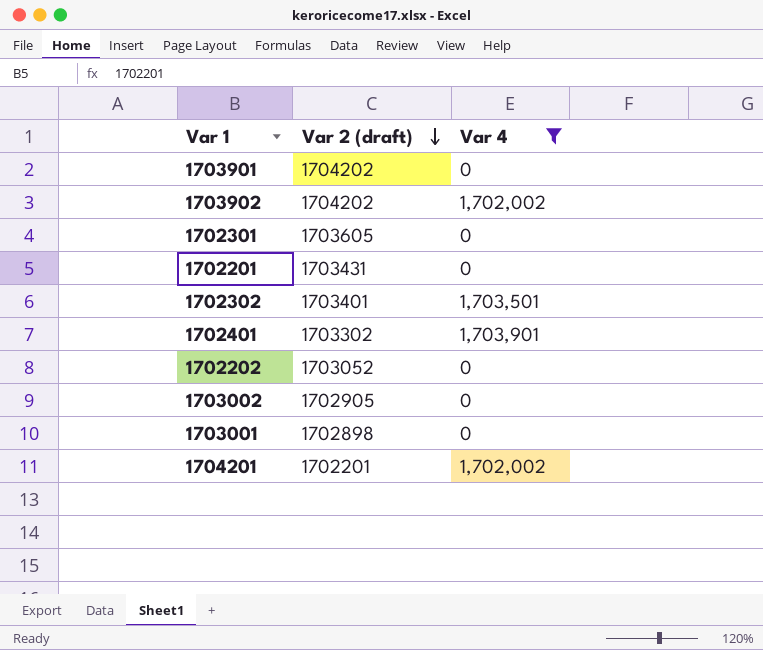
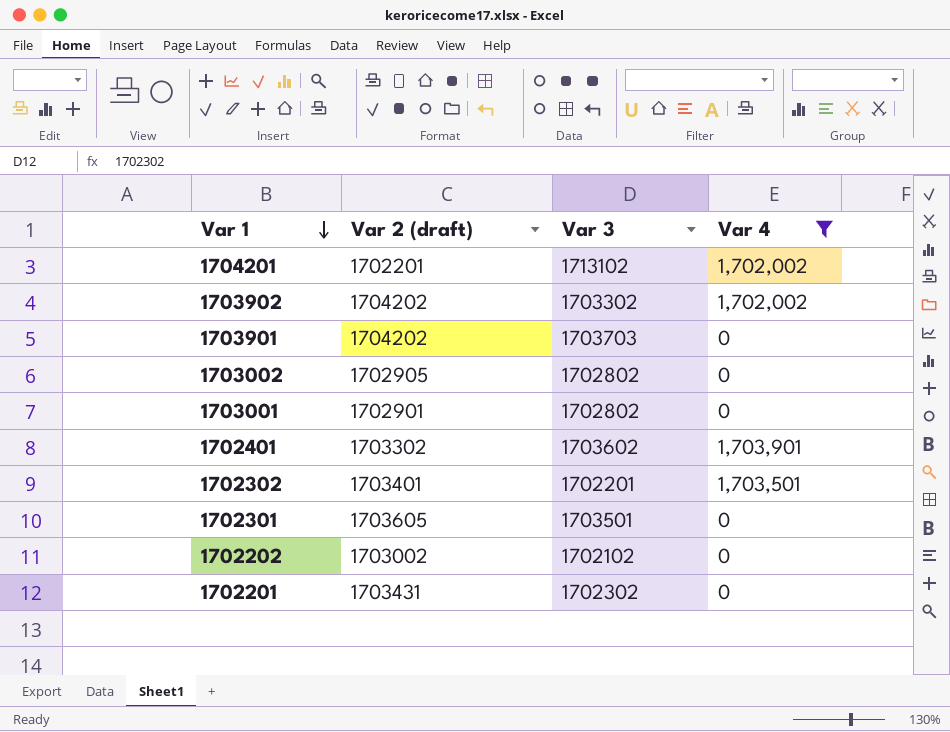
row order: Var 2 (draft) descending -> Var 1 descending
column Var 3 | position: none -> 3
1703001 | Var 2 (draft): 1702898 -> 1702901
1702202 | Var 2 (draft): 1703052 -> 1703002

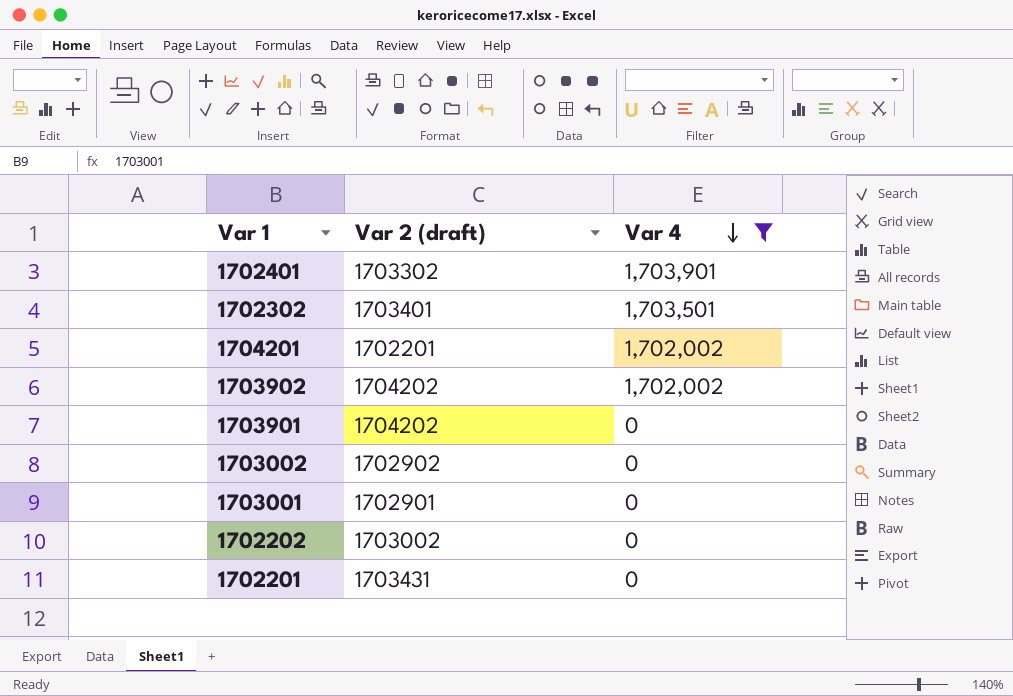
row order: Var 1 descending -> Var 4 descending
column Var 3 | position: 3 -> none
row 1702301: 1703605 | 1703501 | 0 -> none
1703002 | Var 2 (draft): 1702905 -> 1702902

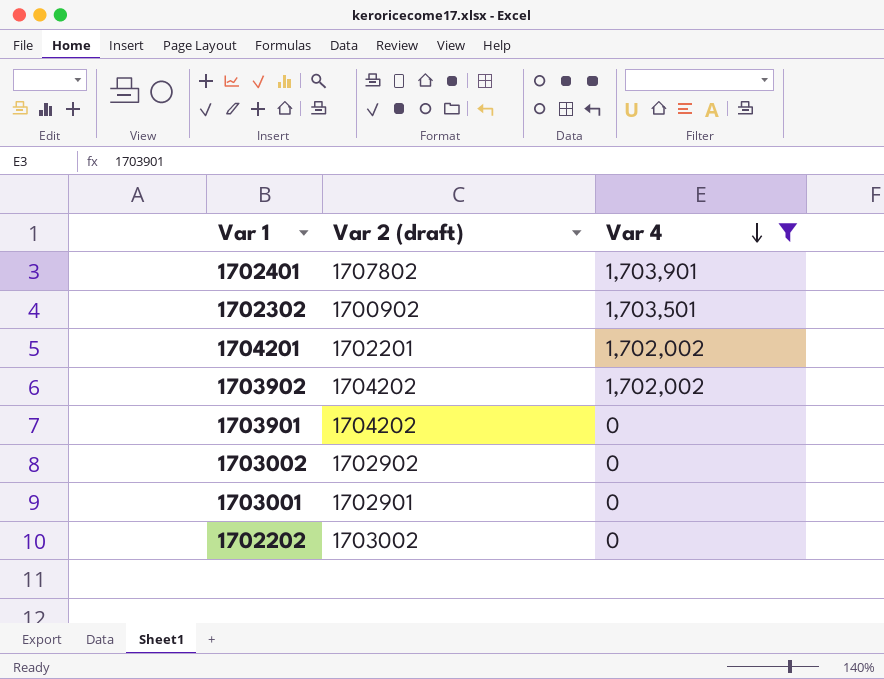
row 1702201: 1703431 | 0 -> none
1702401 | Var 2 (draft): 1703302 -> 1707802
1702302 | Var 2 (draft): 1703401 -> 1700902

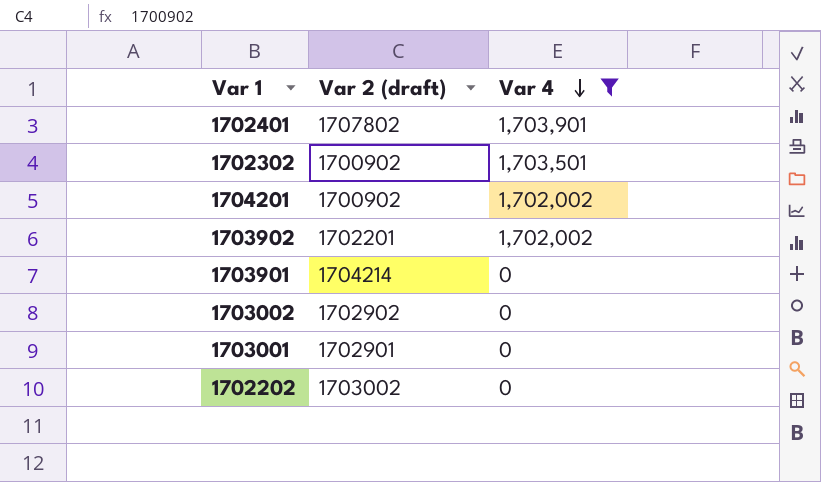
1704201 | Var 2 (draft): 1702201 -> 1700902
1703902 | Var 2 (draft): 1704202 -> 1702201
1703901 | Var 2 (draft): 1704202 -> 1704214

